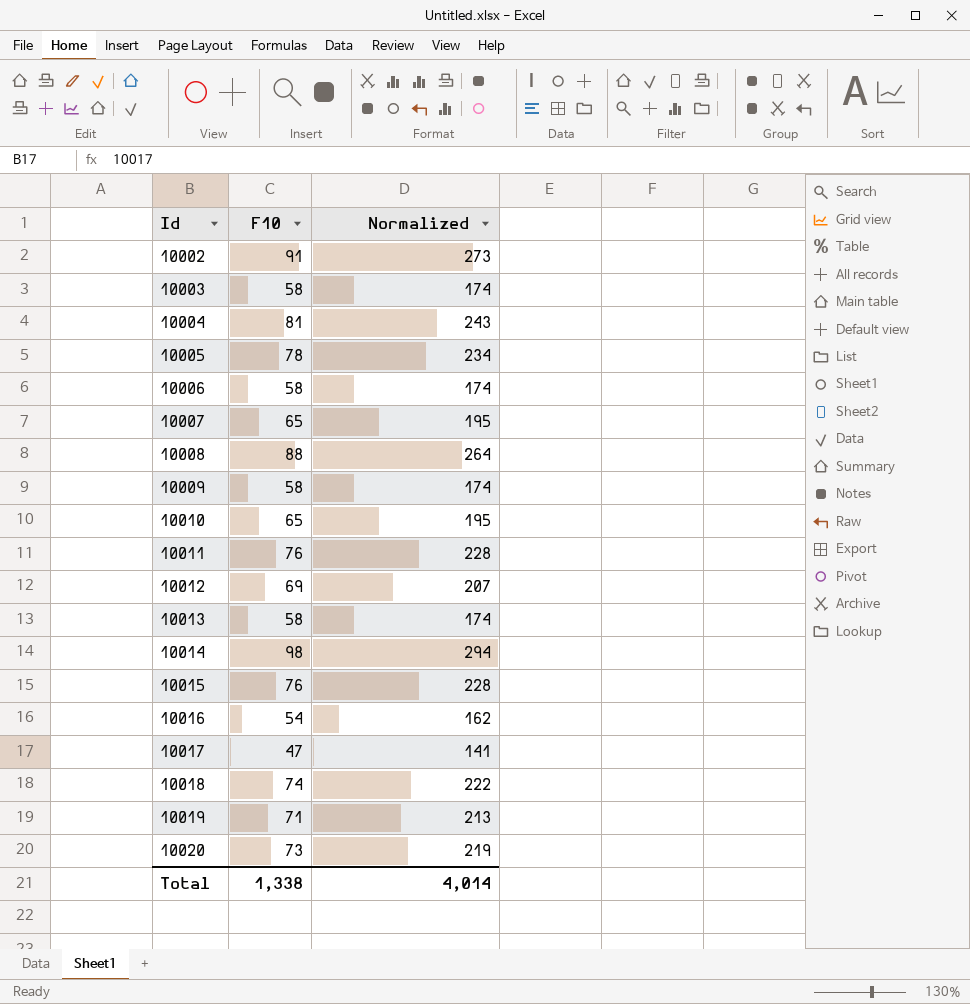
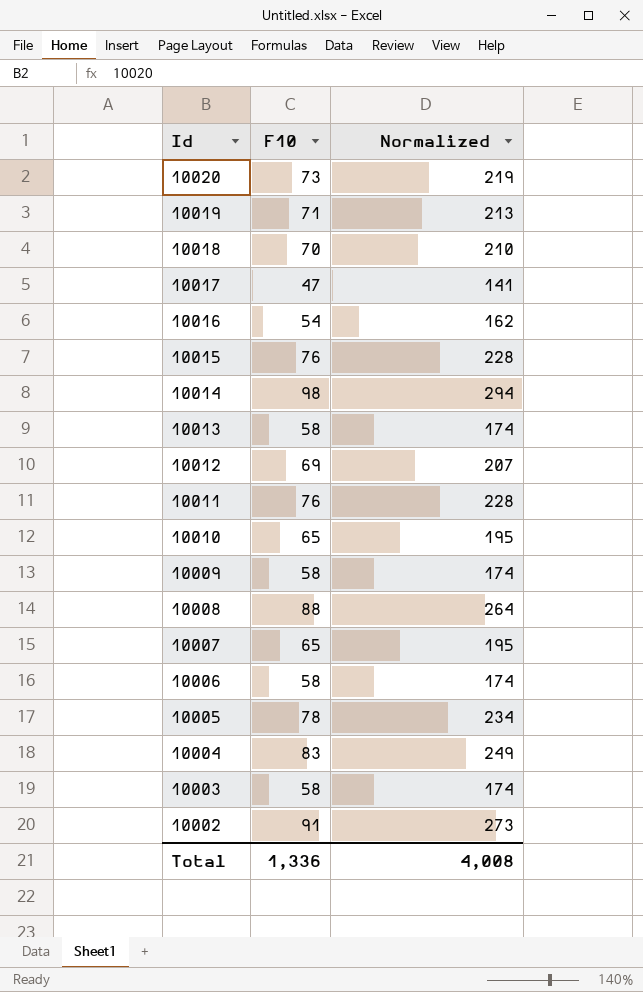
row order: Id ascending -> Id descending
10018 | F10: 74 -> 70
10018 | Normalized: 222 -> 210
10004 | F10: 81 -> 83
10004 | Normalized: 243 -> 249
Total | F10: 1,338 -> 1,336
Total | Normalized: 4,014 -> 4,008

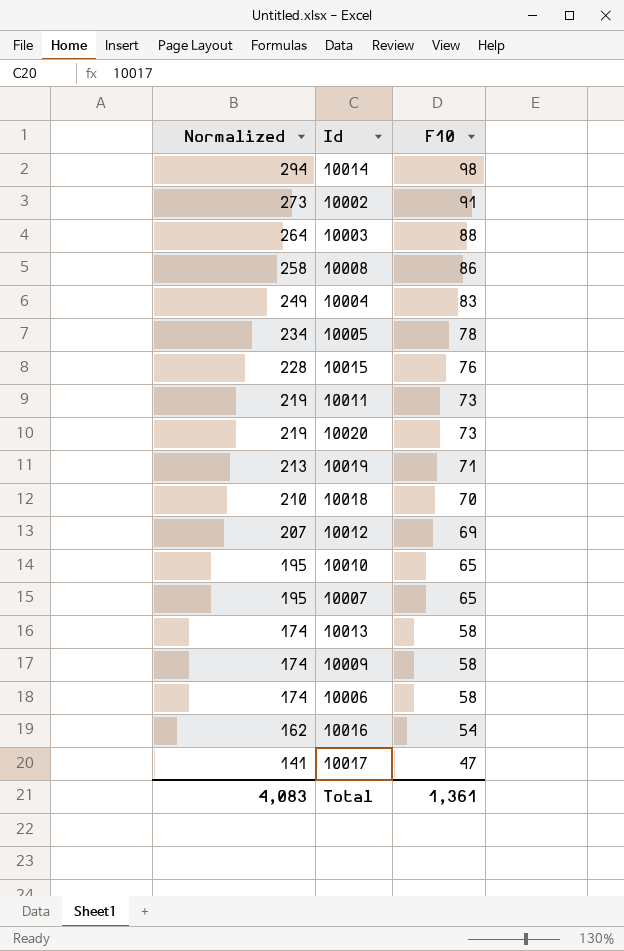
row order: Id descending -> Normalized descending
column Normalized | position: 3 -> 1
10003 | Normalized: 174 -> 264
10003 | F10: 58 -> 88
10008 | Normalized: 264 -> 258
10008 | F10: 88 -> 86
10011 | Normalized: 228 -> 219
10011 | F10: 76 -> 73
Total | Normalized: 4,008 -> 4,083
Total | F10: 1,336 -> 1,361

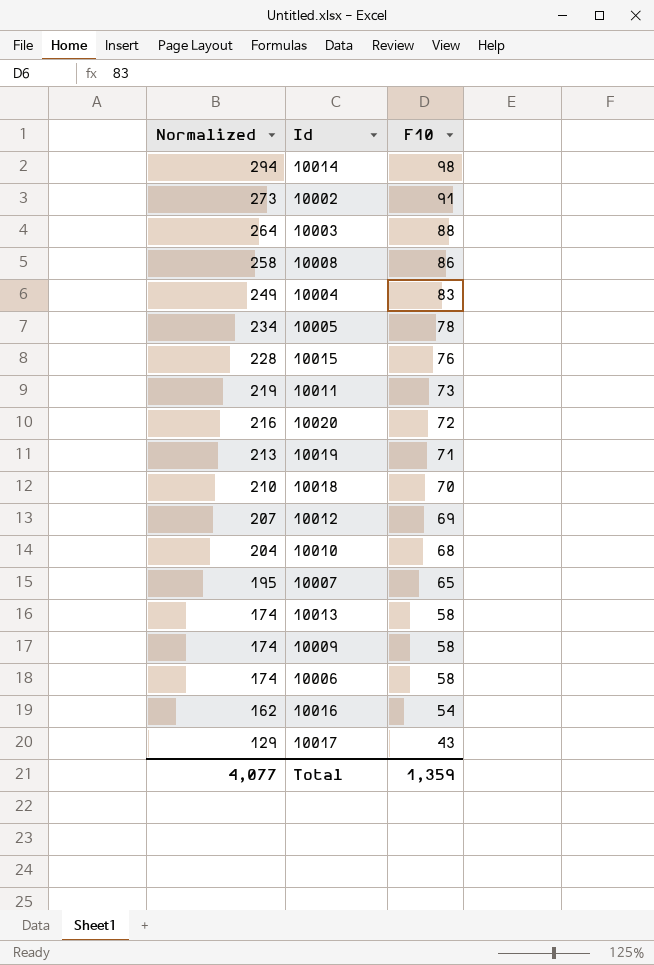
10020 | Normalized: 219 -> 216
10020 | F10: 73 -> 72
10010 | Normalized: 195 -> 204
10010 | F10: 65 -> 68
10017 | Normalized: 141 -> 129
10017 | F10: 47 -> 43
Total | Normalized: 4,083 -> 4,077
Total | F10: 1,361 -> 1,359

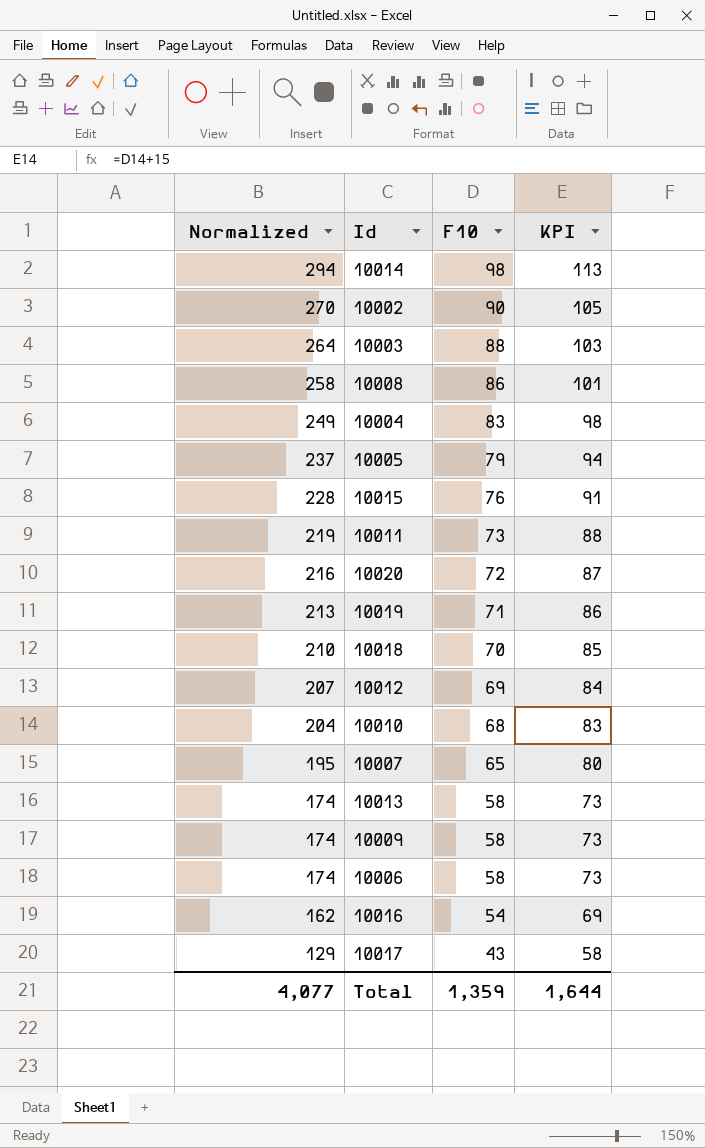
column KPI | formula: none -> [F10] + 15
10002 | Normalized: 273 -> 270
10002 | F10: 91 -> 90
10005 | Normalized: 234 -> 237
10005 | F10: 78 -> 79

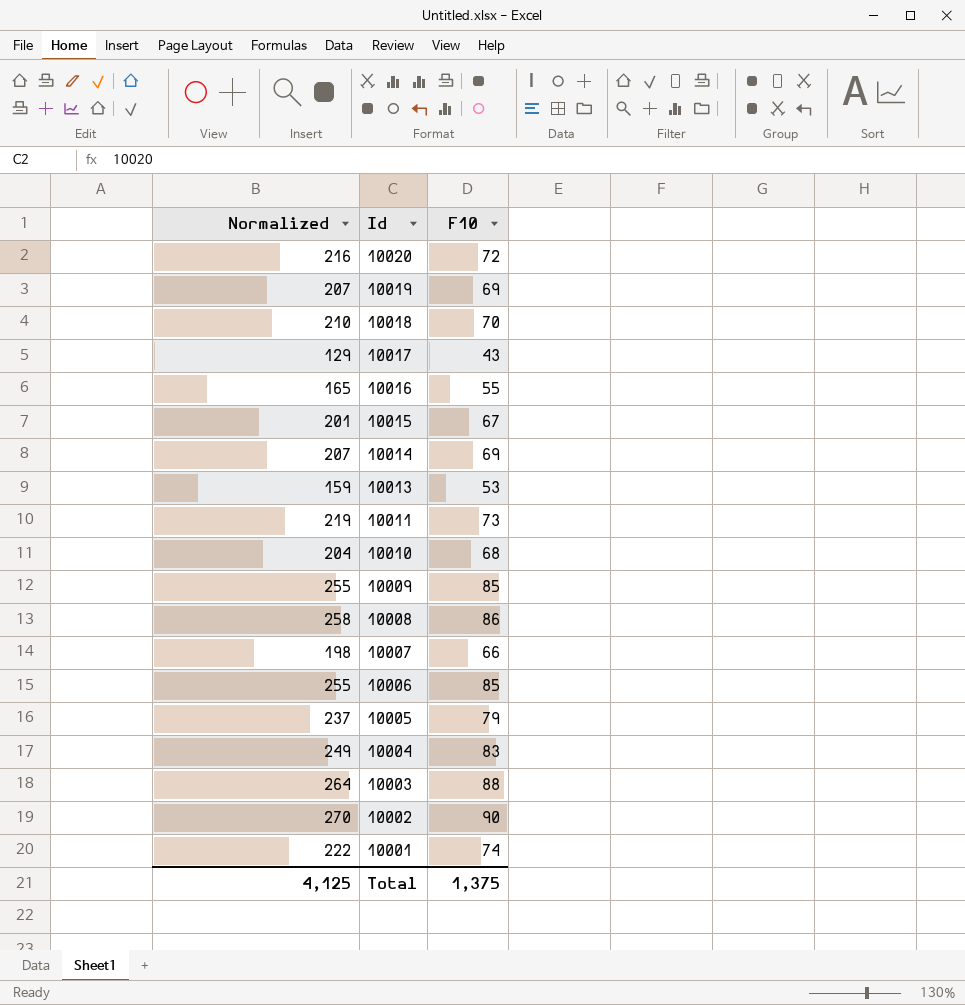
row order: Normalized descending -> Id descending
column KPI | formula: [F10] + 15 -> none
row 10012: 207 | 69 | 84 -> none
10019 | Normalized: 213 -> 207
10019 | F10: 71 -> 69
10016 | Normalized: 162 -> 165
10016 | F10: 54 -> 55
10015 | Normalized: 228 -> 201
10015 | F10: 76 -> 67
10014 | Normalized: 294 -> 207
10014 | F10: 98 -> 69
10013 | Normalized: 174 -> 159
10013 | F10: 58 -> 53
10009 | Normalized: 174 -> 255
10009 | F10: 58 -> 85
10007 | Normalized: 195 -> 198
10007 | F10: 65 -> 66
10006 | Normalized: 174 -> 255
10006 | F10: 58 -> 85
row 10001: none -> 222 | 74
Total | Normalized: 4,077 -> 4,125
Total | F10: 1,359 -> 1,375

